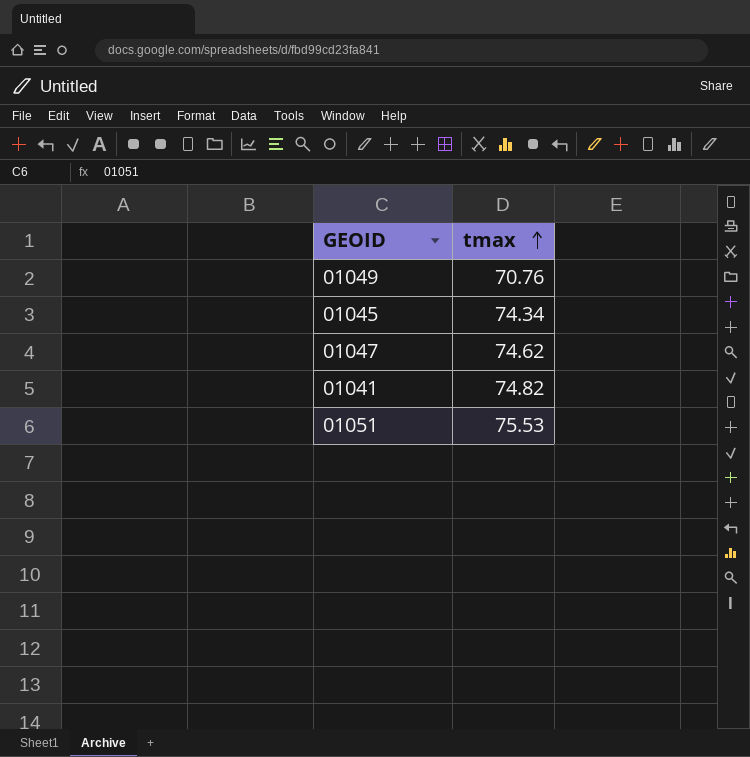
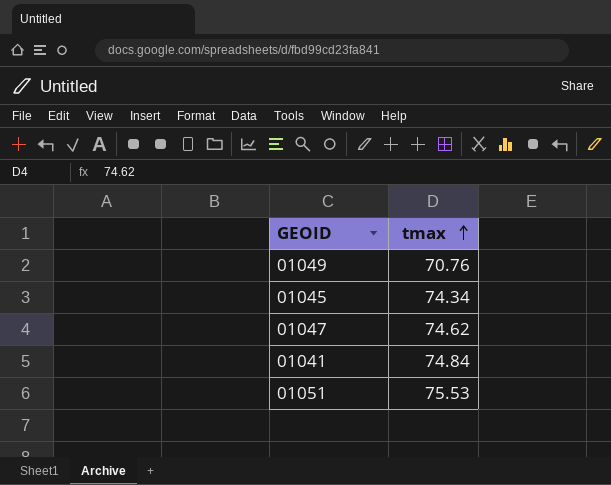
01041 | tmax: 74.82 -> 74.84

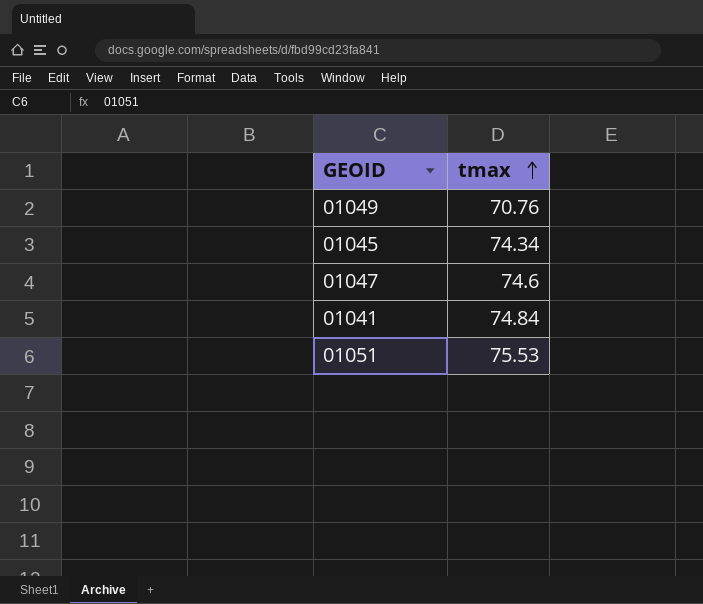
01047 | tmax: 74.62 -> 74.6

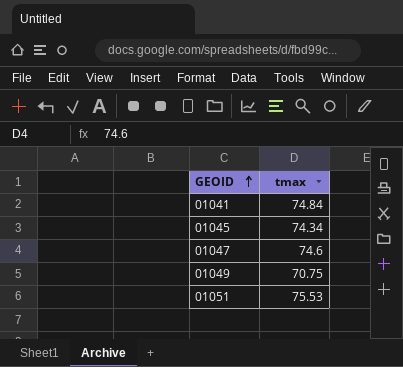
row order: tmax ascending -> GEOID ascending
01049 | tmax: 70.76 -> 70.75

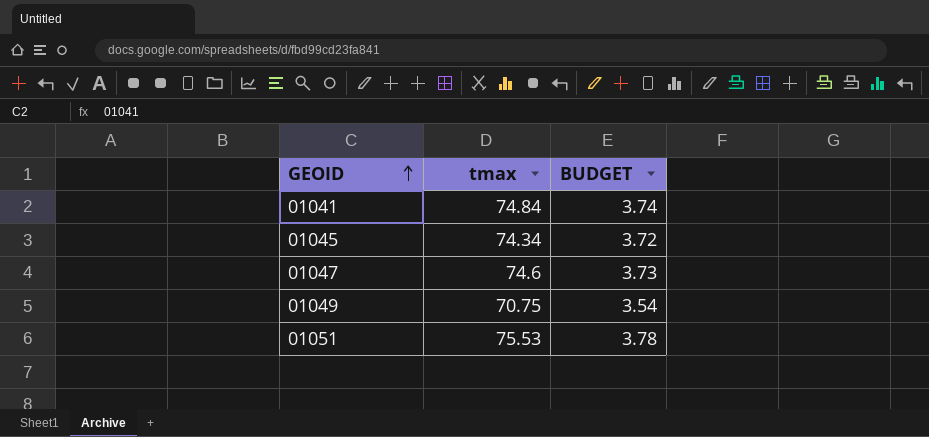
column BUDGET | formula: none -> [tmax] * 0.05

